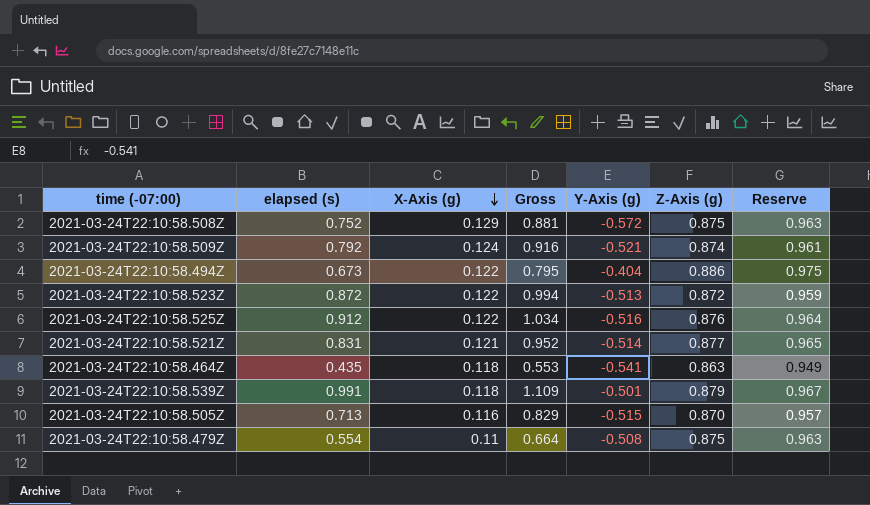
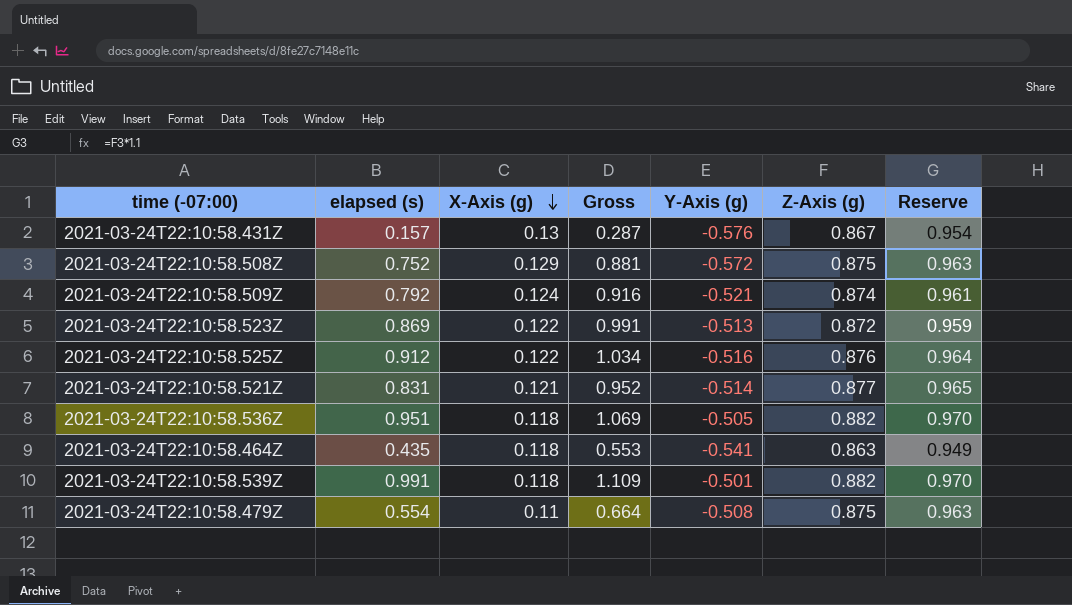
row 2021-03-24T22:10:58.494Z: 0.673 | 0.122 | 0.795 | -0.404 | 0.886 | 0.975 -> none
row 2021-03-24T22:10:58.505Z: 0.713 | 0.116 | 0.829 | -0.515 | 0.870 | 0.957 -> none
row 2021-03-24T22:10:58.431Z: none -> 0.157 | 0.13 | 0.287 | -0.576 | 0.867 | 0.954
2021-03-24T22:10:58.523Z | elapsed (s): 0.872 -> 0.869
2021-03-24T22:10:58.523Z | Gross: 0.994 -> 0.991
row 2021-03-24T22:10:58.536Z: none -> 0.951 | 0.118 | 1.069 | -0.505 | 0.882 | 0.970
2021-03-24T22:10:58.539Z | Z-Axis (g): 0.879 -> 0.882
2021-03-24T22:10:58.539Z | Reserve: 0.967 -> 0.970

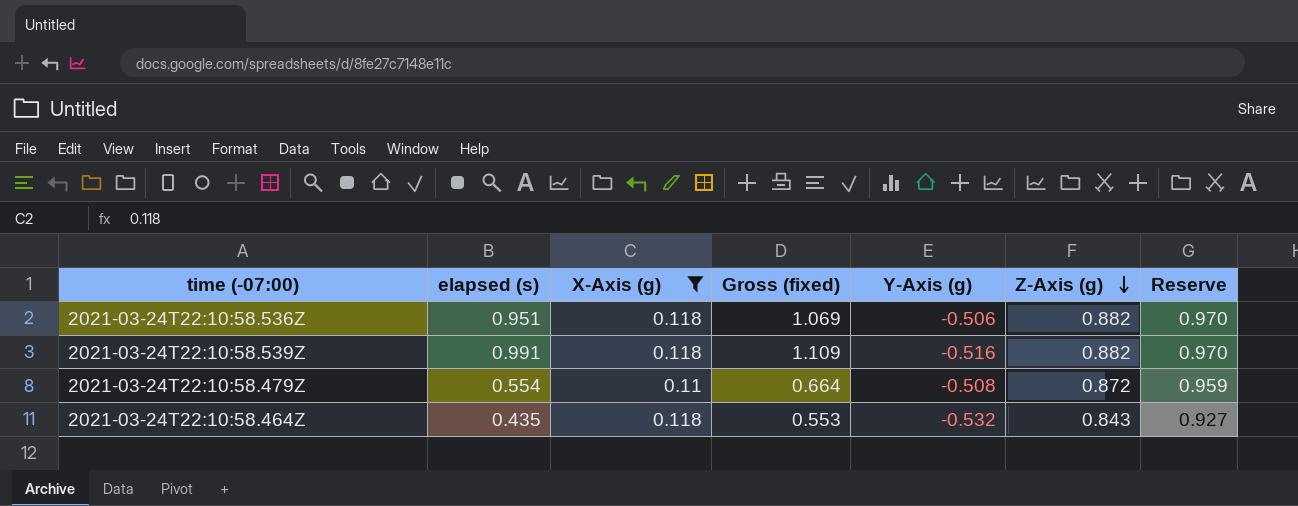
filter: none -> X-Axis (g) <= 0.118
row order: X-Axis (g) descending -> Z-Axis (g) descending
column name: Gross -> Gross (fixed)
2021-03-24T22:10:58.536Z | Y-Axis (g): -0.505 -> -0.506
2021-03-24T22:10:58.539Z | Y-Axis (g): -0.501 -> -0.516
2021-03-24T22:10:58.479Z | Z-Axis (g): 0.875 -> 0.872
2021-03-24T22:10:58.479Z | Reserve: 0.963 -> 0.959
2021-03-24T22:10:58.464Z | Y-Axis (g): -0.541 -> -0.532
2021-03-24T22:10:58.464Z | Z-Axis (g): 0.863 -> 0.843
2021-03-24T22:10:58.464Z | Reserve: 0.949 -> 0.927

